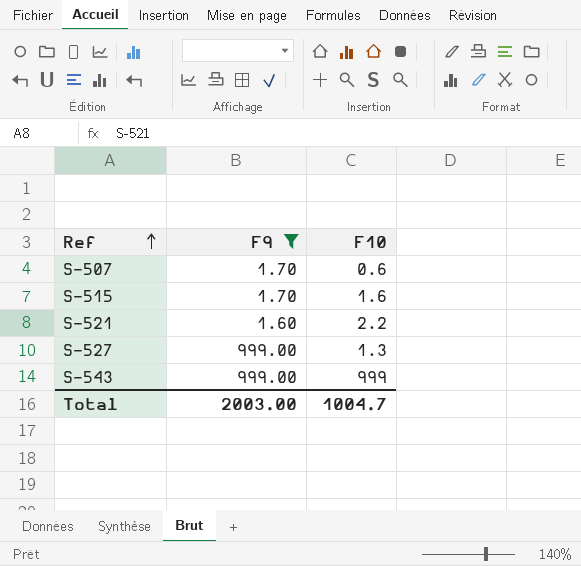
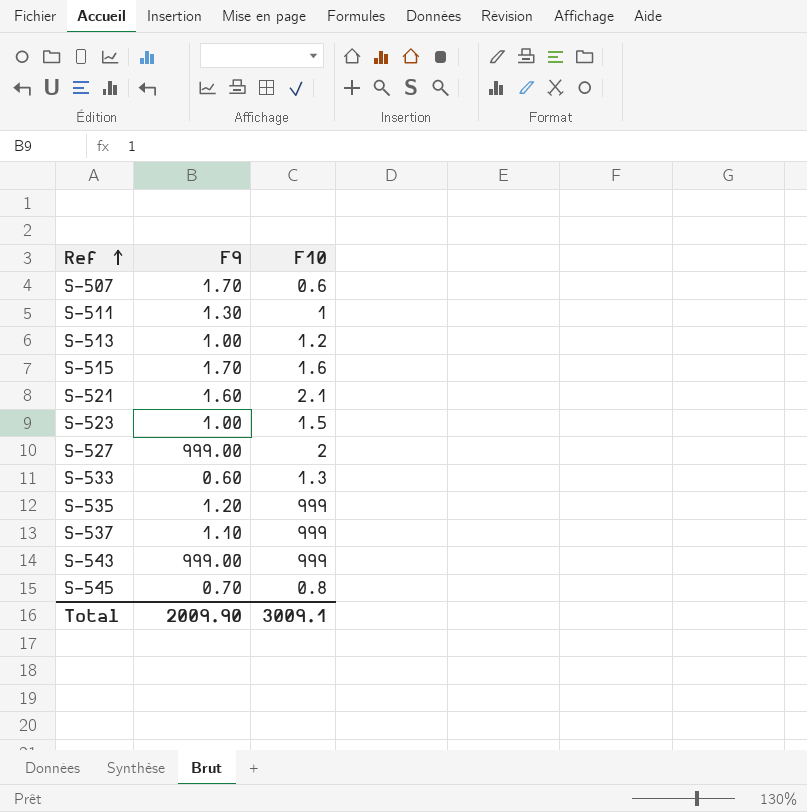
filter: F9 >= 1.60 -> none
S-521 | F10: 2.2 -> 2.1
S-527 | F10: 1.3 -> 2
Total | F9: 2003.00 -> 2009.90
Total | F10: 1004.7 -> 3009.1

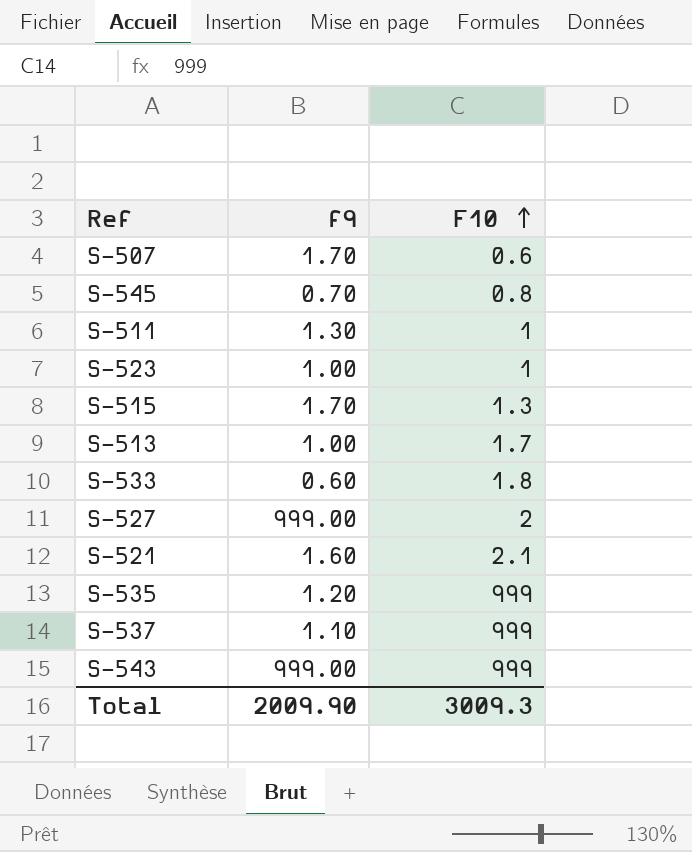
row order: Ref ascending -> F10 ascending
column name: F9 -> f9
S-523 | F10: 1.5 -> 1
S-515 | F10: 1.6 -> 1.3
S-513 | F10: 1.2 -> 1.7
S-533 | F10: 1.3 -> 1.8
Total | F10: 3009.1 -> 3009.3

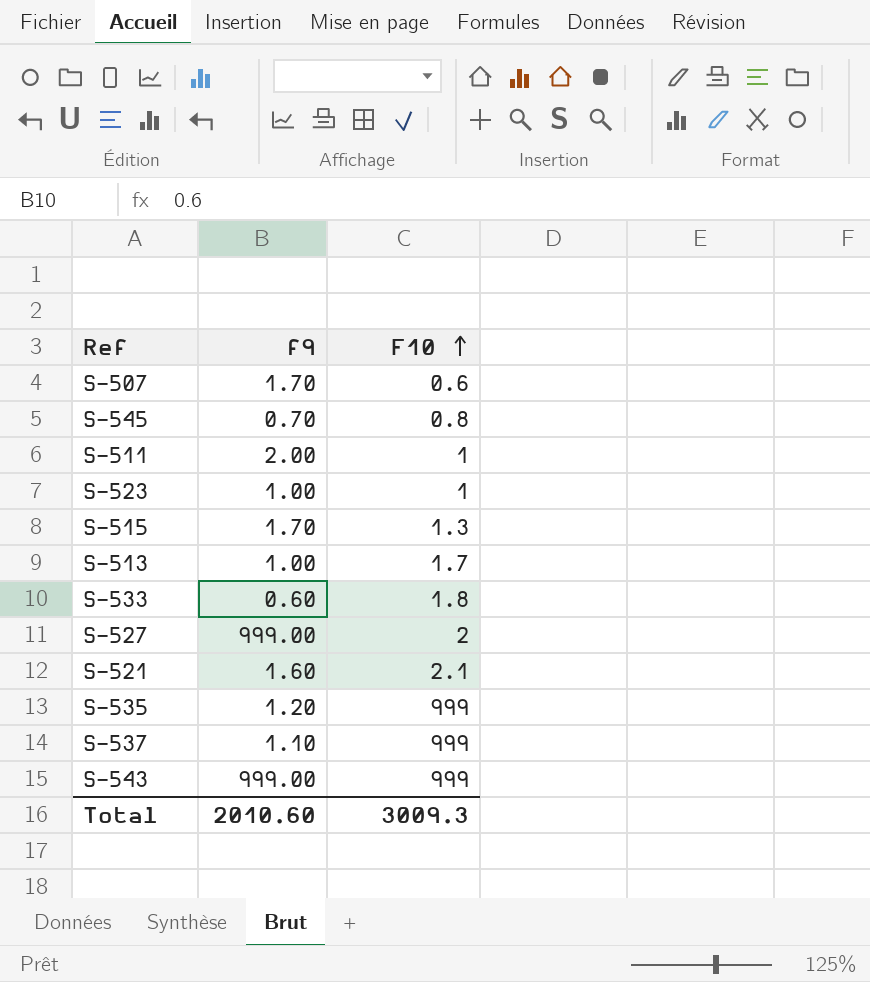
S-511 | f9: 1.30 -> 2.00
Total | f9: 2009.90 -> 2010.60

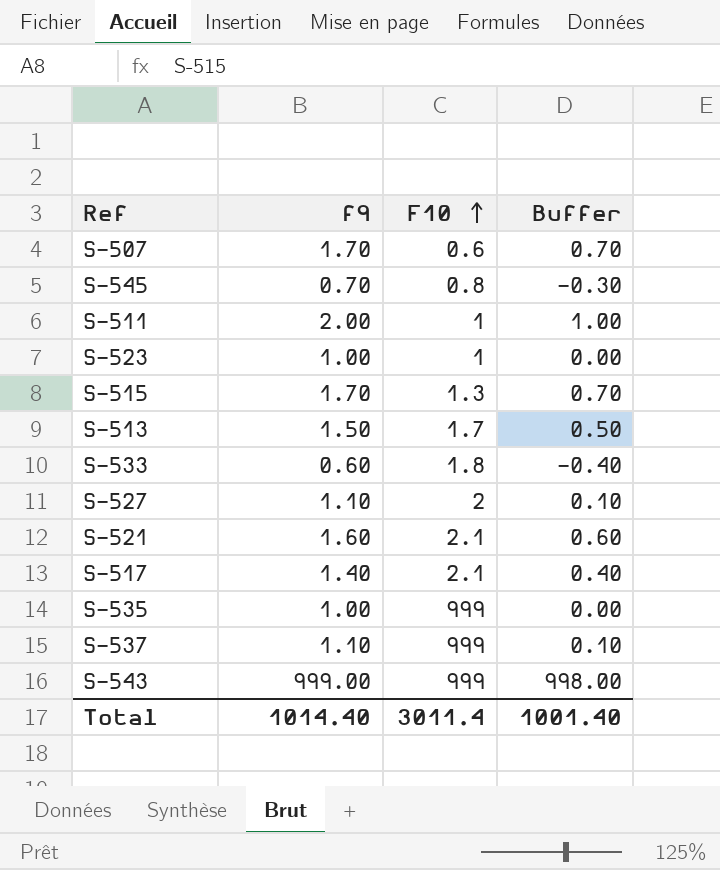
column Buffer | formula: none -> [f9] - 1
S-513 | f9: 1.00 -> 1.50
S-527 | f9: 999.00 -> 1.10
row S-517: none -> 1.40 | 2.1 | 0.40
S-535 | f9: 1.20 -> 1.00
Total | f9: 2010.60 -> 1014.40
Total | F10: 3009.3 -> 3011.4

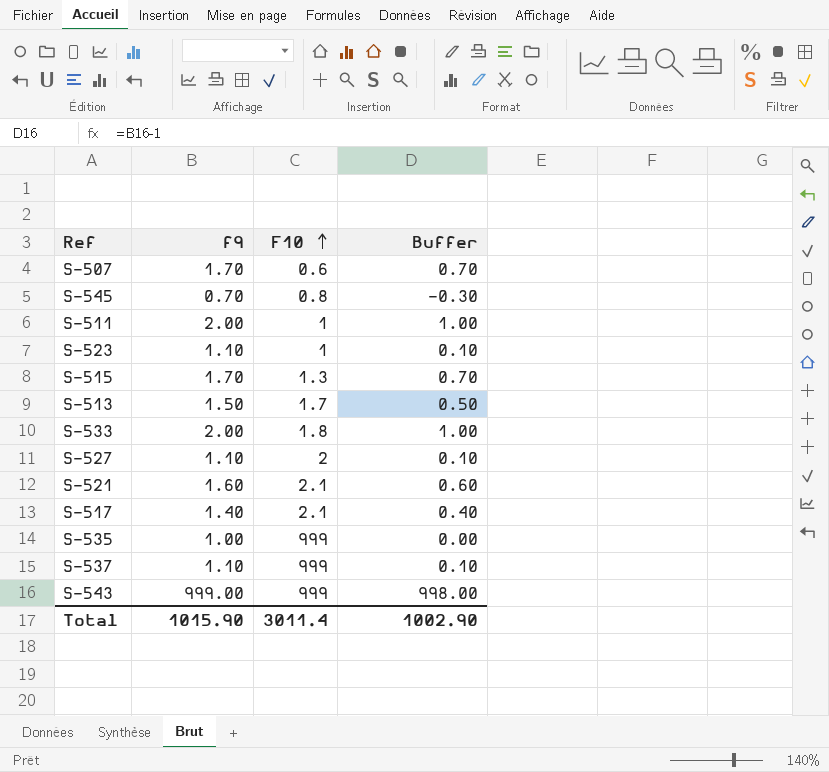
S-523 | f9: 1.00 -> 1.10
S-523 | Buffer: 0.00 -> 0.10
S-533 | f9: 0.60 -> 2.00
S-533 | Buffer: -0.40 -> 1.00
Total | f9: 1014.40 -> 1015.90
Total | Buffer: 1001.40 -> 1002.90

